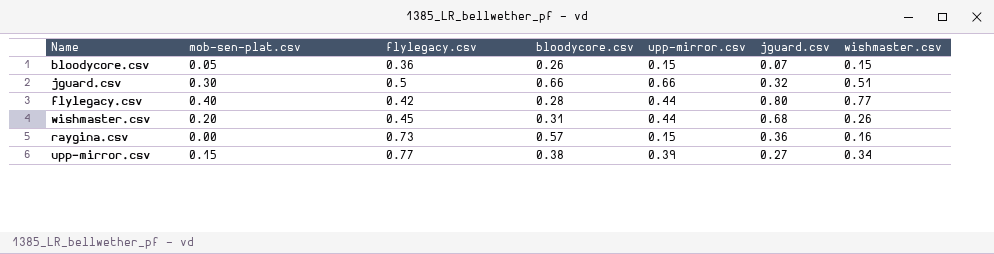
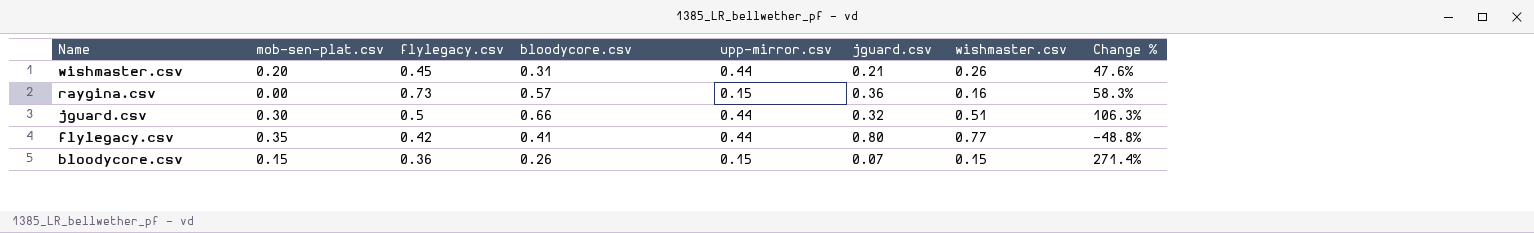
row order: none -> Name descending
column Change % | formula: none -> ([bloodycore.csv] - [jguard.csv]) / [jguard.csv]
row upp-mirror.csv: 0.15 | 0.77 | 0.38 | 0.39 | 0.27 | 0.34 -> none
wishmaster.csv | jguard.csv: 0.68 -> 0.21
jguard.csv | upp-mirror.csv: 0.66 -> 0.44
flylegacy.csv | mob-sen-plat.csv: 0.40 -> 0.35
flylegacy.csv | bloodycore.csv: 0.28 -> 0.41
bloodycore.csv | mob-sen-plat.csv: 0.05 -> 0.15

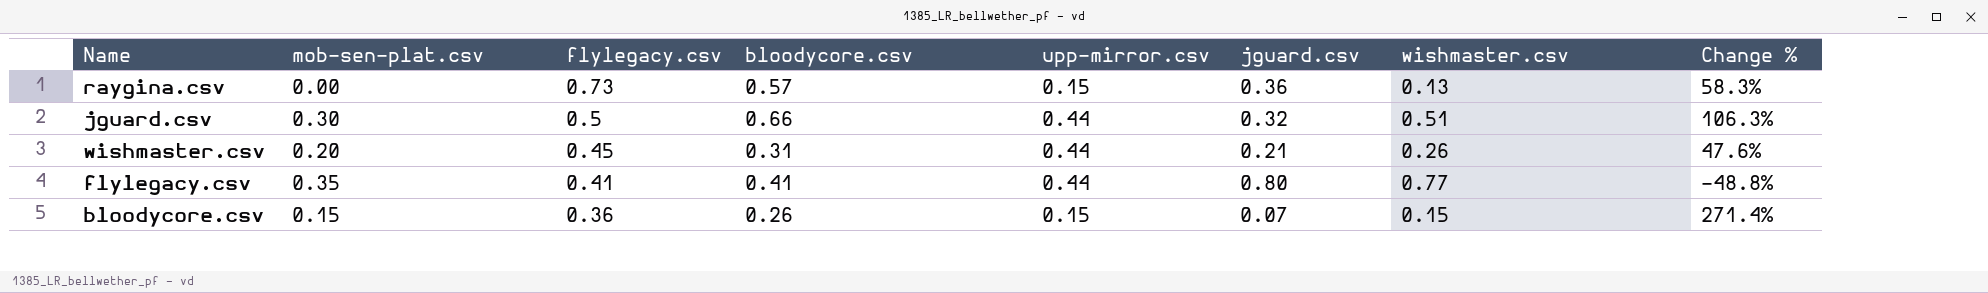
row order: Name descending -> flylegacy.csv descending
raygina.csv | wishmaster.csv: 0.16 -> 0.13
flylegacy.csv | flylegacy.csv: 0.42 -> 0.41

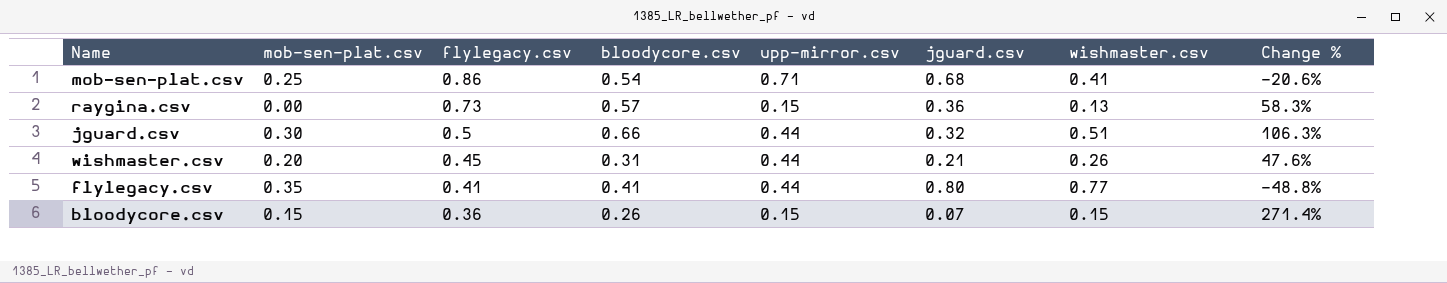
row mob-sen-plat.csv: none -> 0.25 | 0.86 | 0.54 | 0.71 | 0.68 | 0.41 | -20.6%

